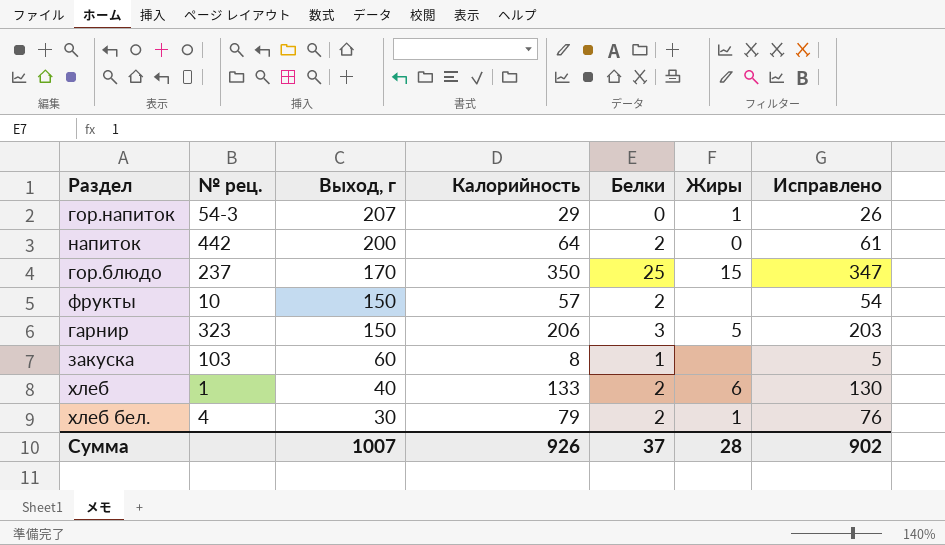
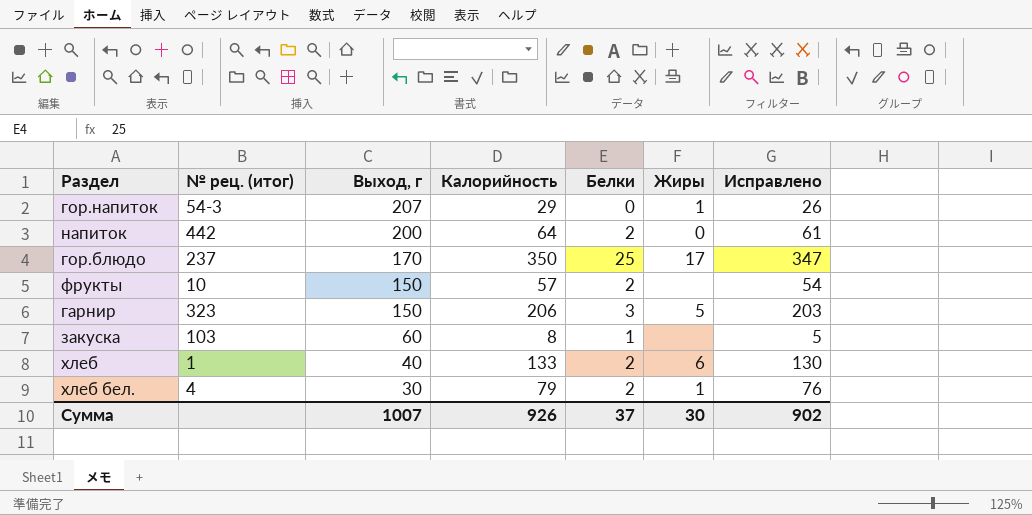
column name: № рец. -> № рец. (итог)
гор.блюдо | Жиры: 15 -> 17
Сумма | Жиры: 28 -> 30

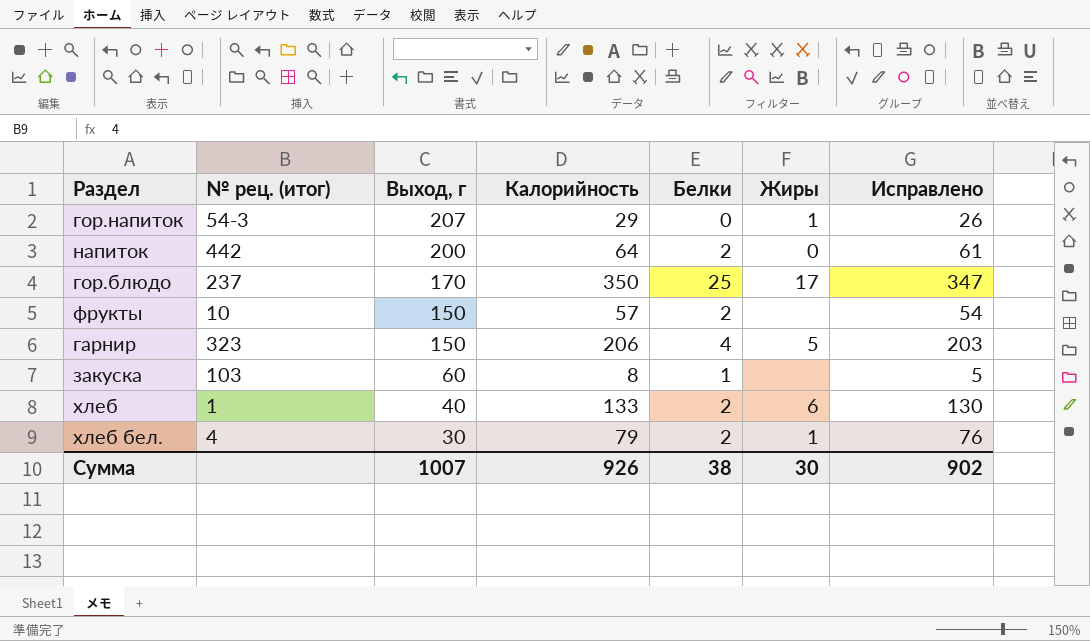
гарнир | Белки: 3 -> 4
Сумма | Белки: 37 -> 38

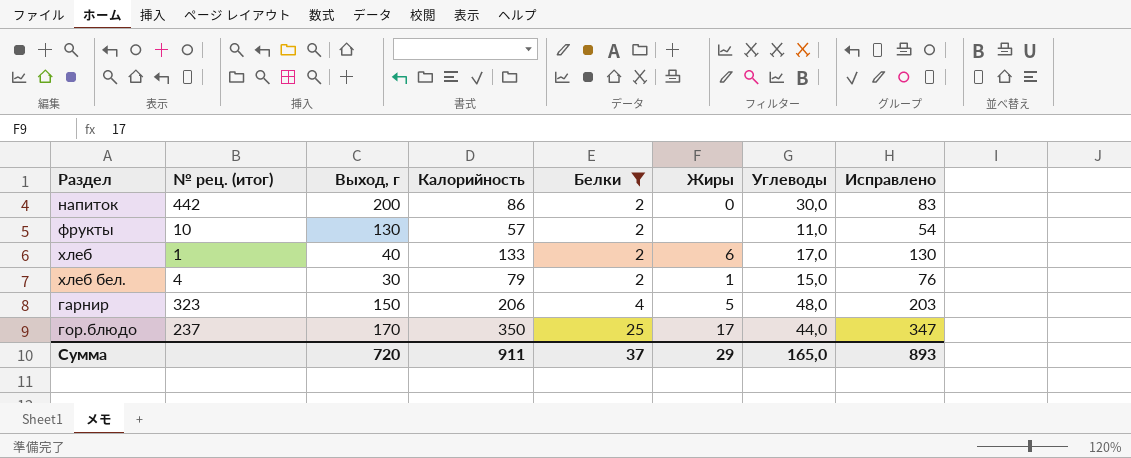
filter: none -> Белки >= 2
row order: Выход, г descending -> Белки ascending
column Углеводы | position: none -> 7
напиток | Калорийность: 64 -> 86
напиток | Исправлено: 61 -> 83
фрукты | Выход, г: 150 -> 130
Сумма | Выход, г: 1007 -> 720
Сумма | Калорийность: 926 -> 911
Сумма | Белки: 38 -> 37
Сумма | Жиры: 30 -> 29
Сумма | Исправлено: 902 -> 893

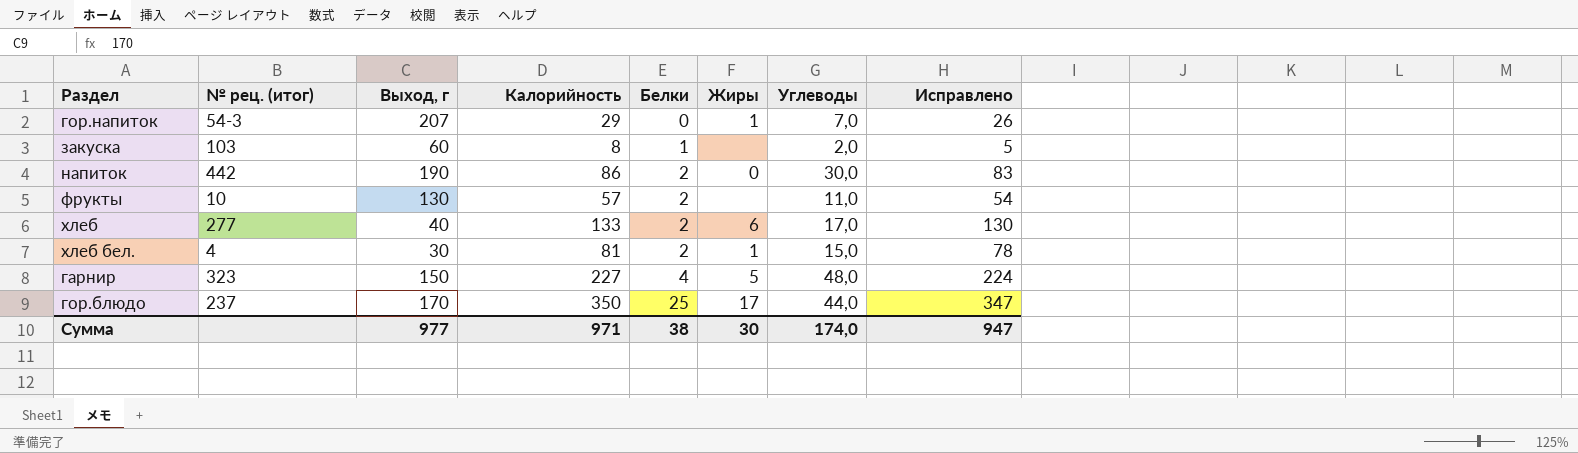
filter: Белки >= 2 -> none
напиток | Выход, г: 200 -> 190
хлеб | № рец. (итог): 1 -> 277
хлеб бел. | Калорийность: 79 -> 81
хлеб бел. | Исправлено: 76 -> 78
гарнир | Калорийность: 206 -> 227
гарнир | Исправлено: 203 -> 224
Сумма | Выход, г: 720 -> 977
Сумма | Калорийность: 911 -> 971
Сумма | Белки: 37 -> 38
Сумма | Жиры: 29 -> 30
Сумма | Углеводы: 165,0 -> 174,0
Сумма | Исправлено: 893 -> 947

